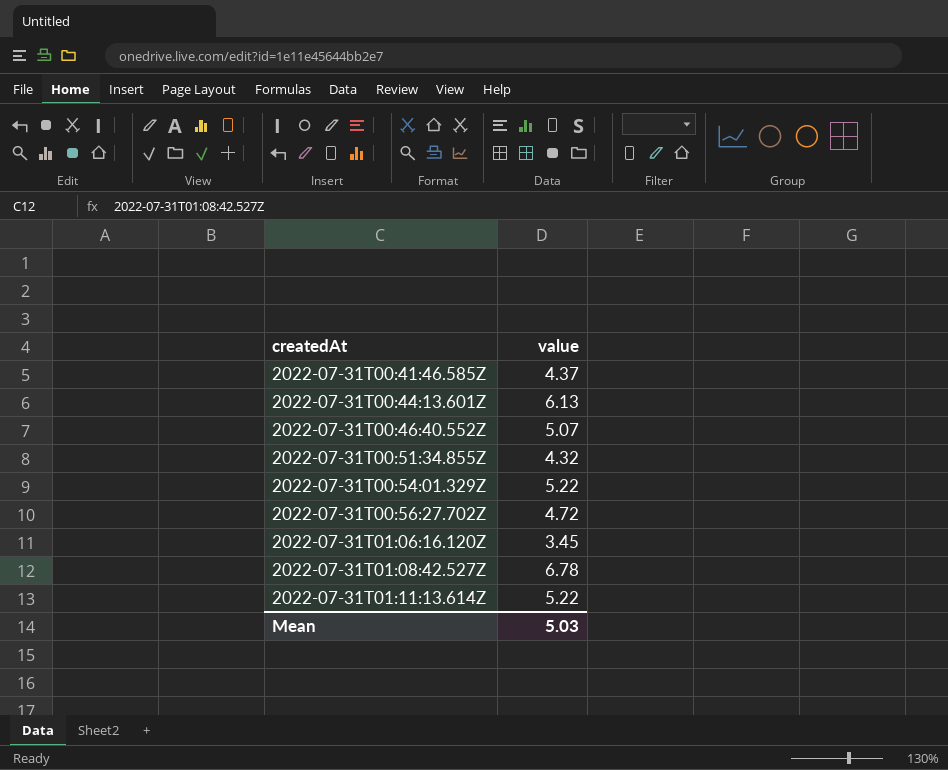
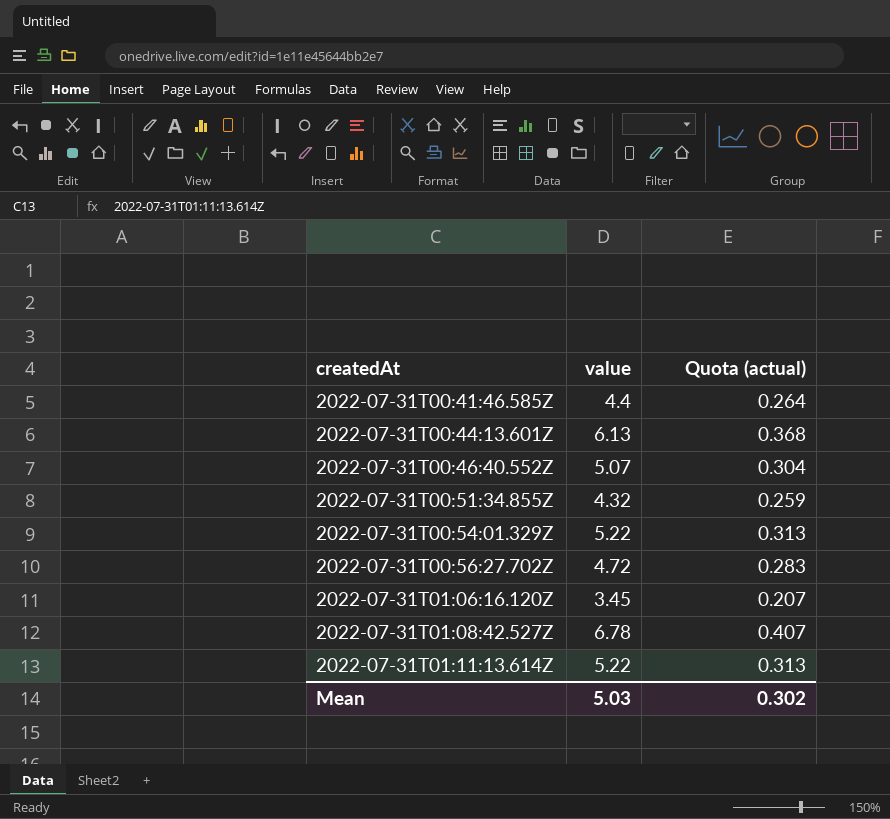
column Quota (actual) | formula: none -> [value] * 0.06
2022-07-31T00:41:46.585Z | value: 4.37 -> 4.4

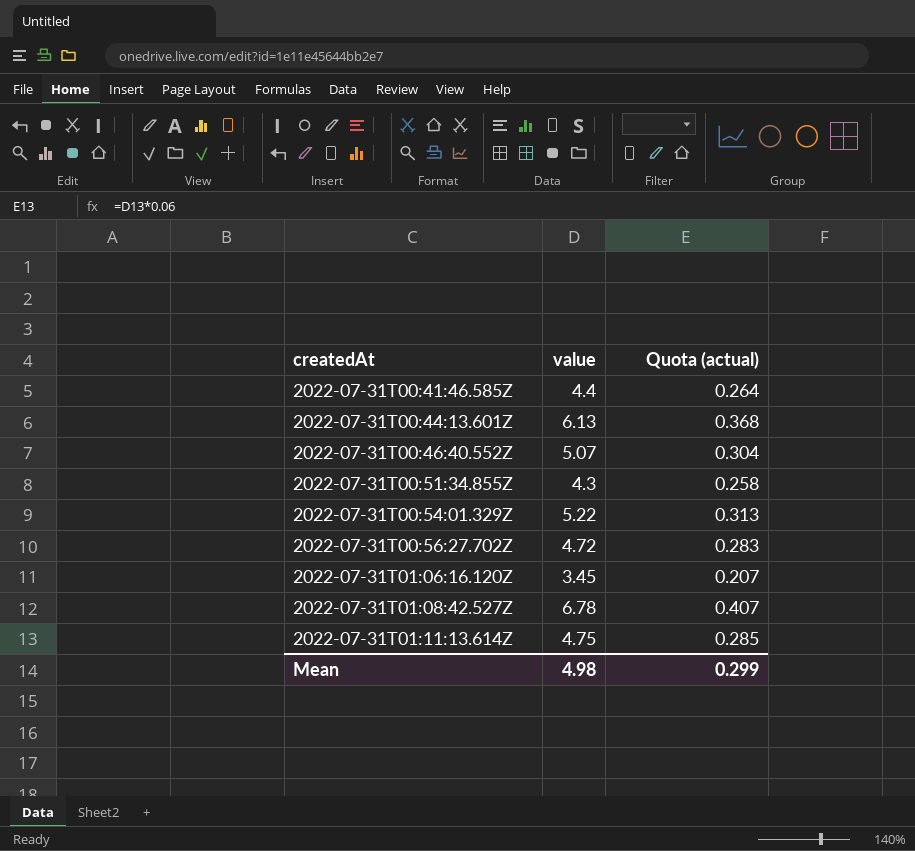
2022-07-31T00:51:34.855Z | value: 4.32 -> 4.3
2022-07-31T00:51:34.855Z | Quota (actual): 0.259 -> 0.258
2022-07-31T01:11:13.614Z | value: 5.22 -> 4.75
2022-07-31T01:11:13.614Z | Quota (actual): 0.313 -> 0.285
Mean | value: 5.03 -> 4.98
Mean | Quota (actual): 0.302 -> 0.299

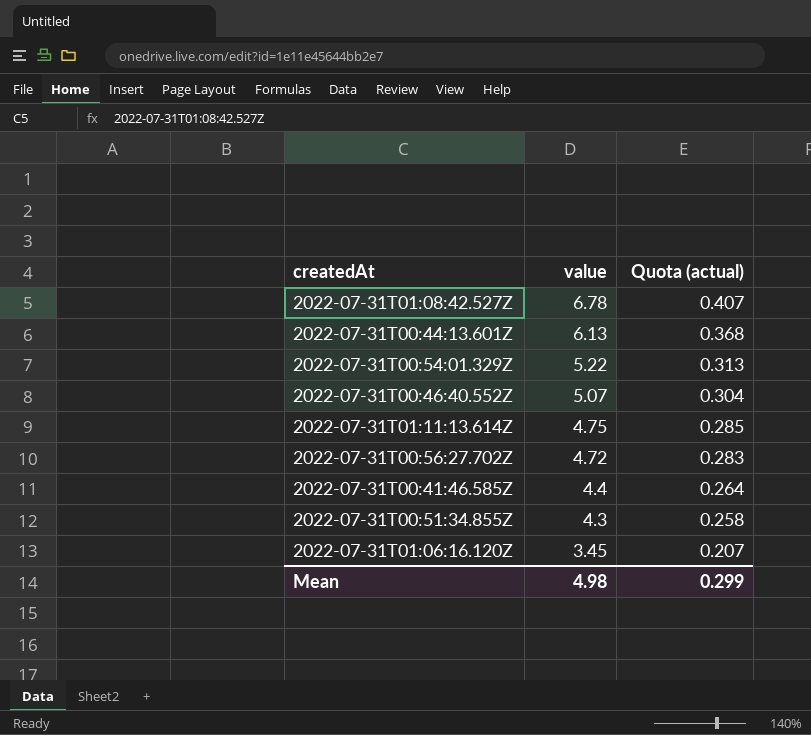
row order: createdAt ascending -> value descending

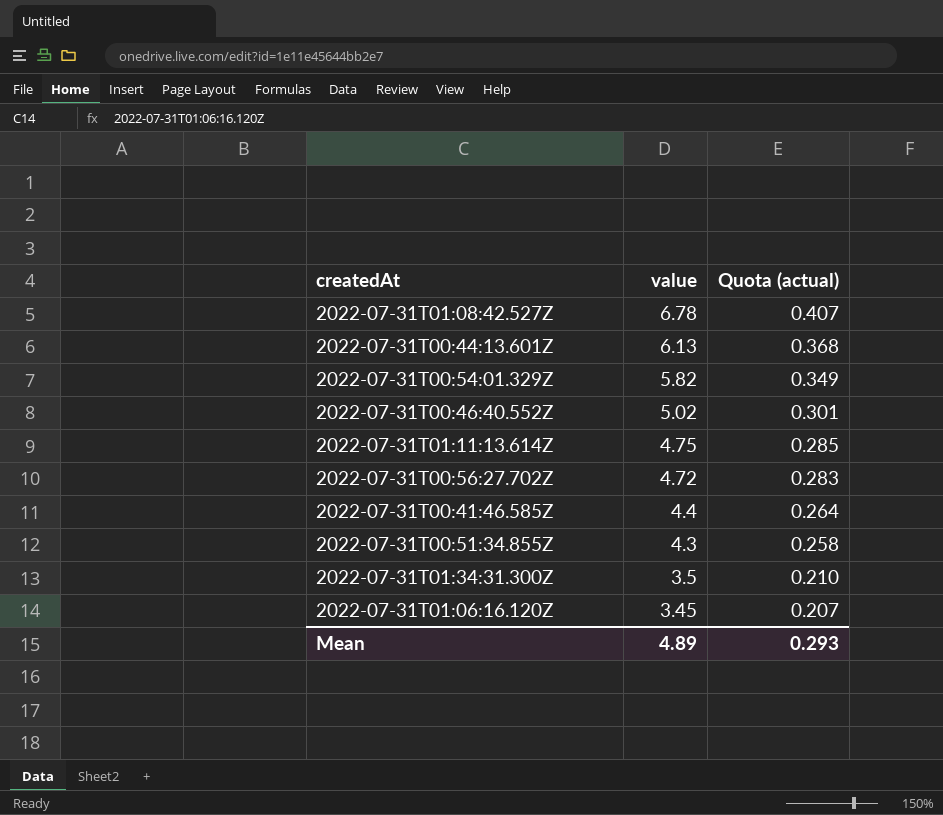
2022-07-31T00:54:01.329Z | value: 5.22 -> 5.82
2022-07-31T00:54:01.329Z | Quota (actual): 0.313 -> 0.349
2022-07-31T00:46:40.552Z | value: 5.07 -> 5.02
2022-07-31T00:46:40.552Z | Quota (actual): 0.304 -> 0.301
row 2022-07-31T01:34:31.300Z: none -> 3.5 | 0.210
Mean | value: 4.98 -> 4.89
Mean | Quota (actual): 0.299 -> 0.293

